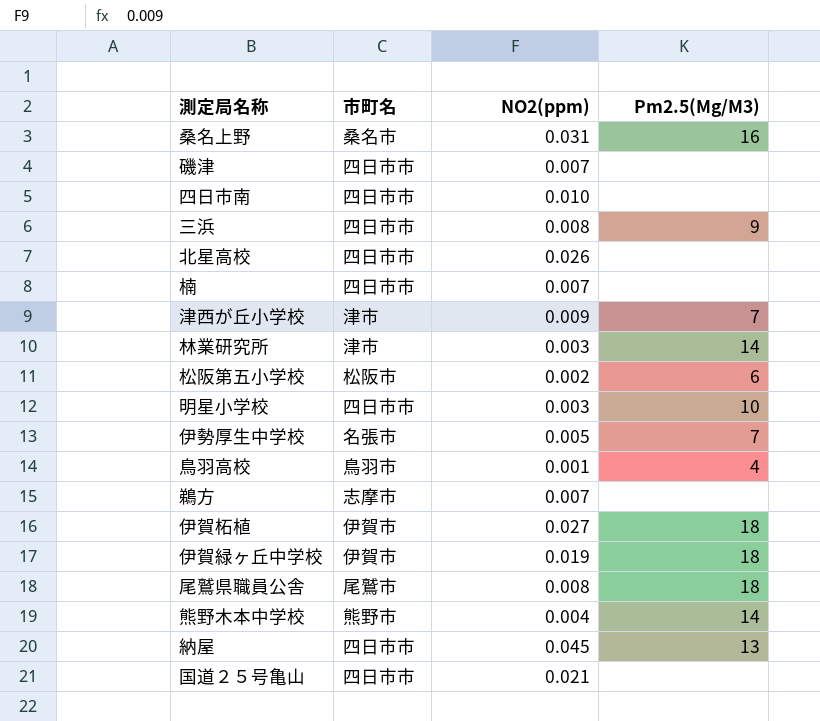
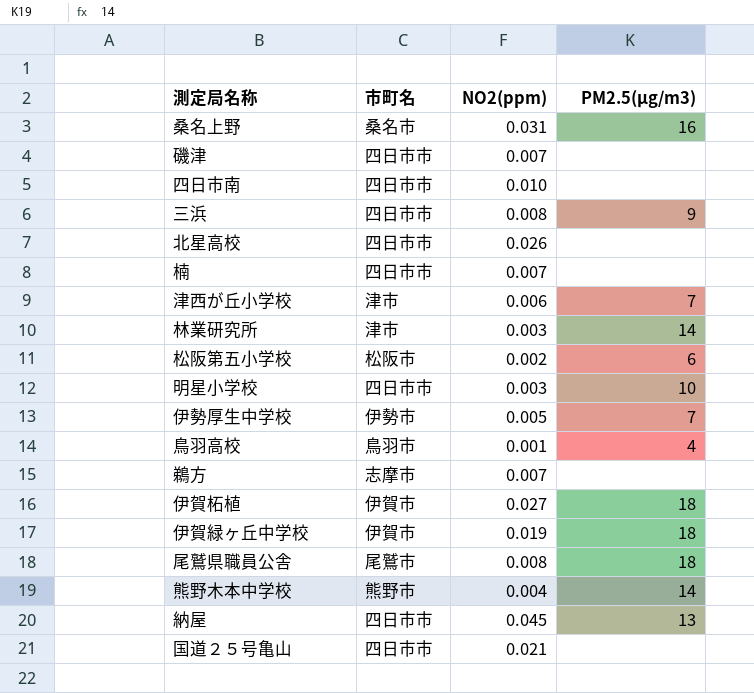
column name: Pm2.5(Μg/M3) -> PM2.5(μg/m3)
津西が丘小学校 | NO2(ppm): 0.009 -> 0.006
伊勢厚生中学校 | 市町名: 名張市 -> 伊勢市

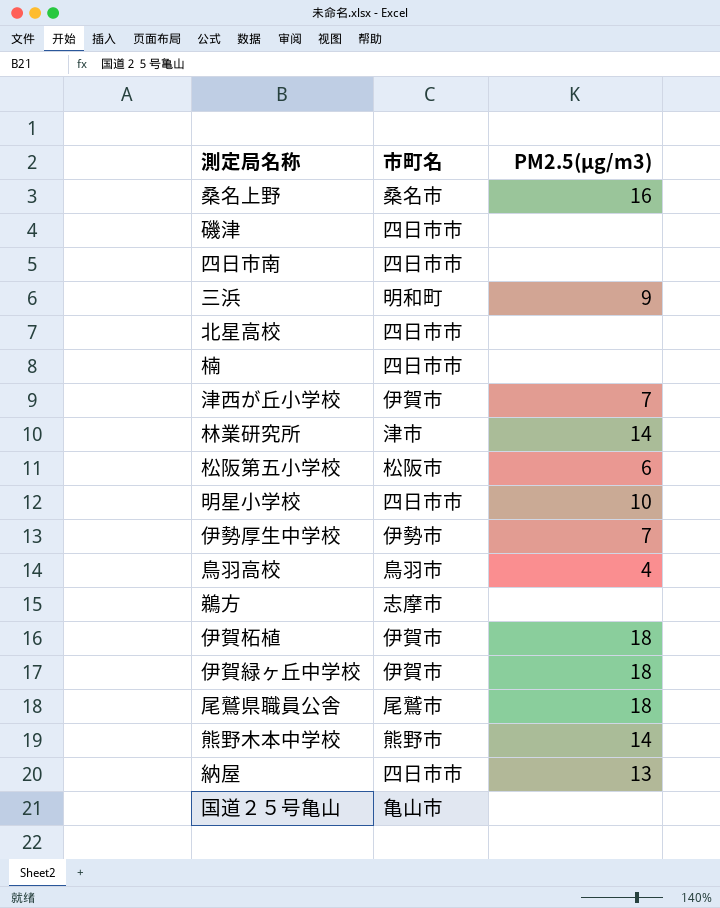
column NO2(ppm) | position: 3 -> none
三浜 | 市町名: 四日市市 -> 明和町
津西が丘小学校 | 市町名: 津市 -> 伊賀市
国道２５号亀山 | 市町名: 四日市市 -> 亀山市

